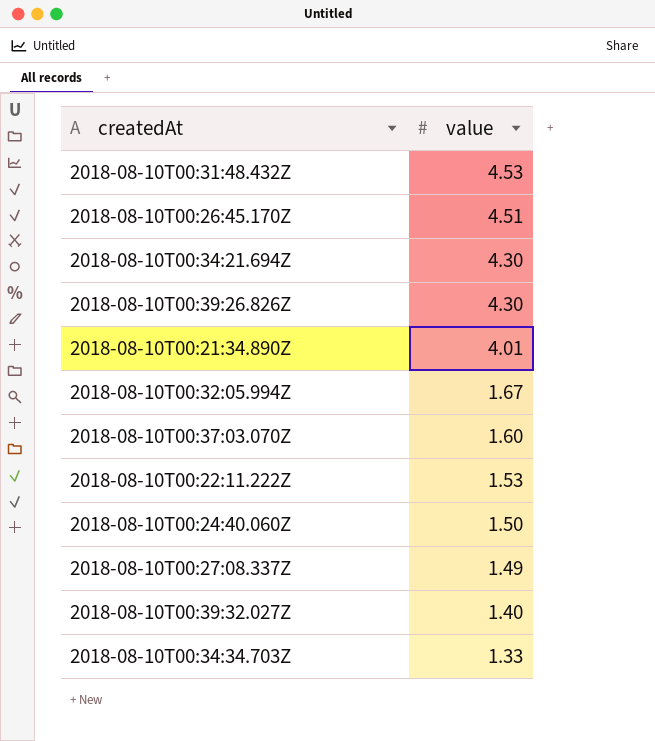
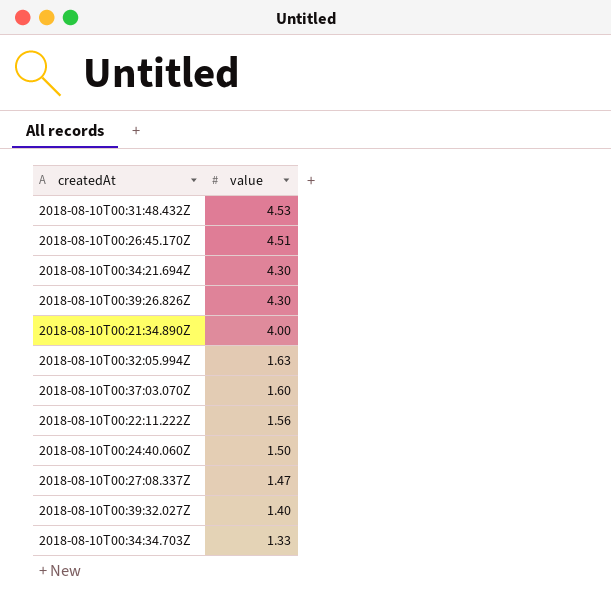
2018-08-10T00:21:34.890Z | value: 4.01 -> 4.00
2018-08-10T00:32:05.994Z | value: 1.67 -> 1.63
2018-08-10T00:22:11.222Z | value: 1.53 -> 1.56
2018-08-10T00:27:08.337Z | value: 1.49 -> 1.47

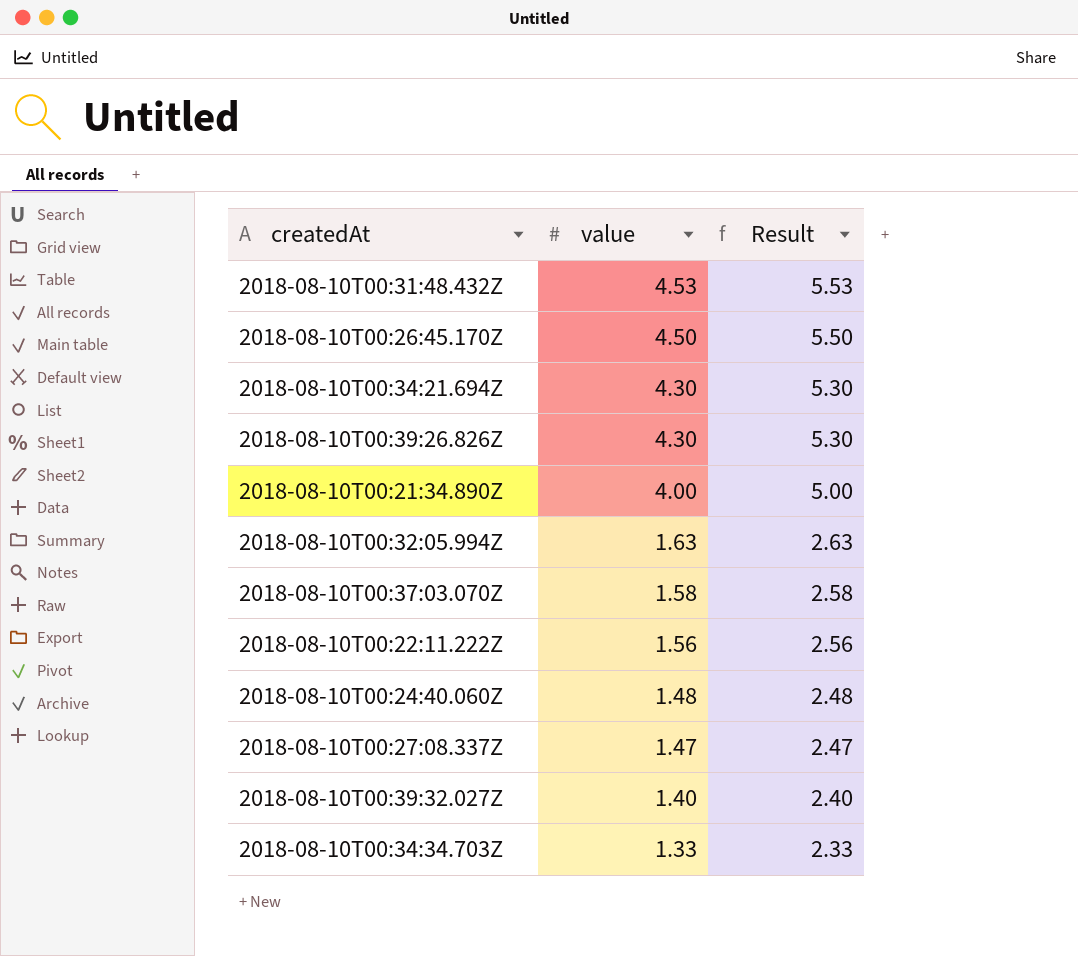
column Result | formula: none -> [value] + 1
2018-08-10T00:26:45.170Z | value: 4.51 -> 4.50
2018-08-10T00:37:03.070Z | value: 1.60 -> 1.58
2018-08-10T00:24:40.060Z | value: 1.50 -> 1.48

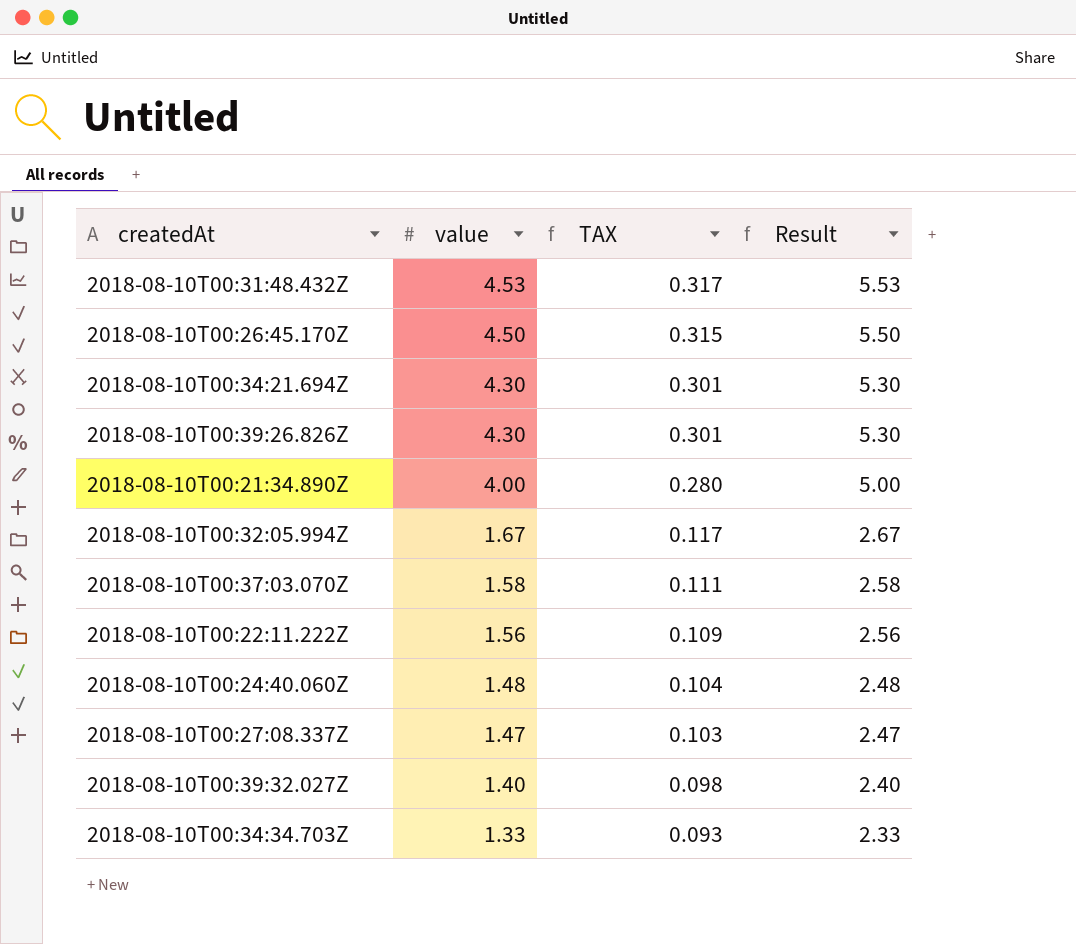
column TAX | formula: none -> [value] * 0.07
2018-08-10T00:32:05.994Z | value: 1.63 -> 1.67
2018-08-10T00:32:05.994Z | Result: 2.63 -> 2.67

